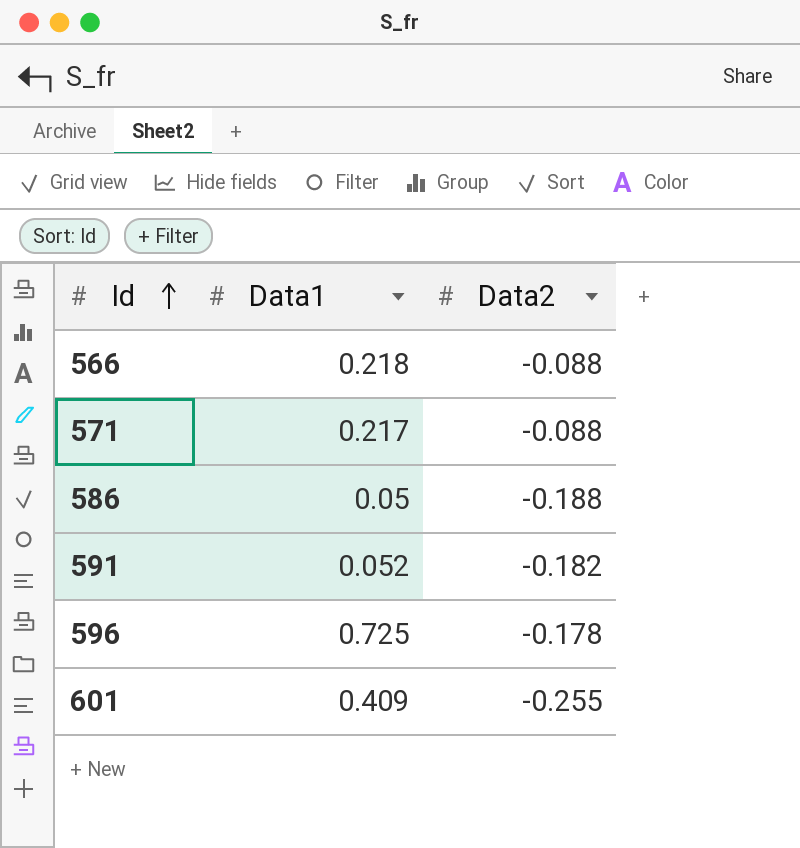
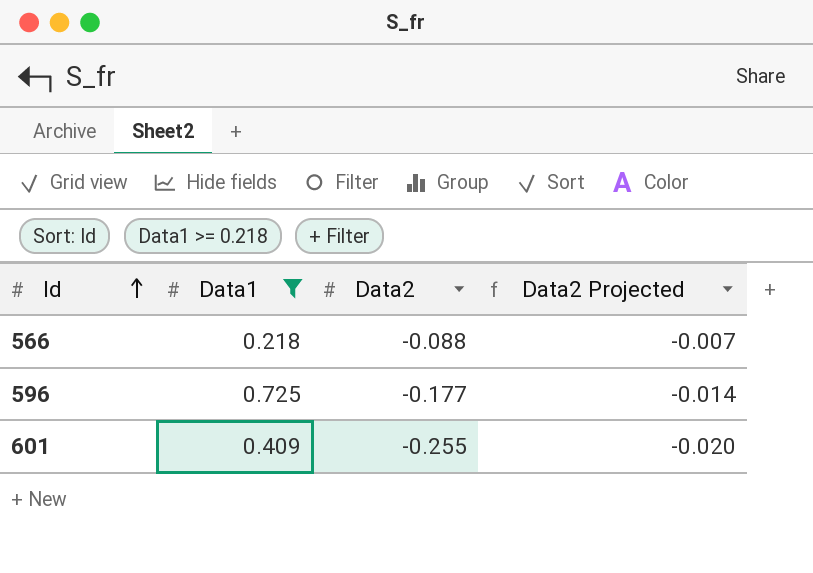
filter: none -> Data1 >= 0.218
column Data2 Projected | formula: none -> [Data2] * 0.08
596 | Data2: -0.178 -> -0.177

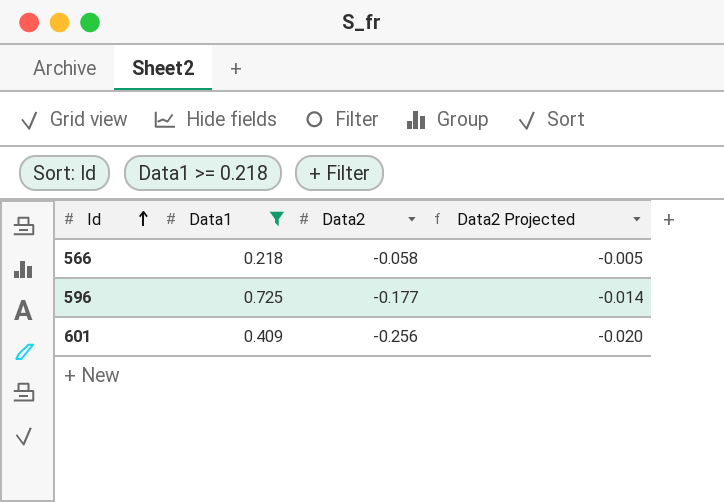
566 | Data2: -0.088 -> -0.058
566 | Data2 Projected: -0.007 -> -0.005
601 | Data2: -0.255 -> -0.256

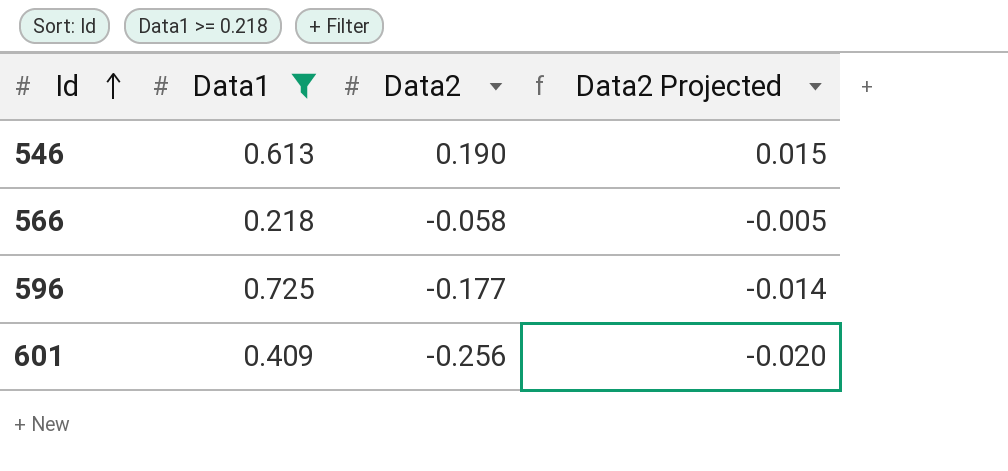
row 546: none -> 0.613 | 0.190 | 0.015

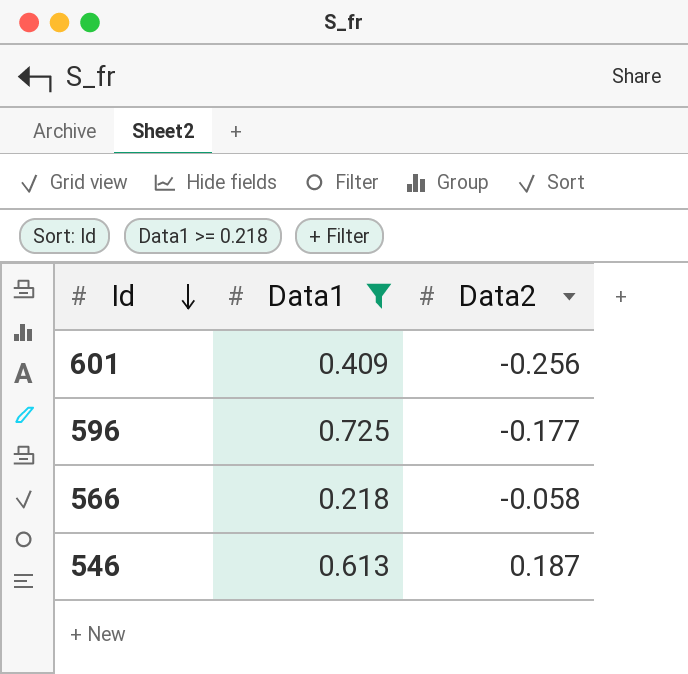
row order: Id ascending -> Id descending
column Data2 Projected | formula: [Data2] * 0.08 -> none
546 | Data2: 0.190 -> 0.187

